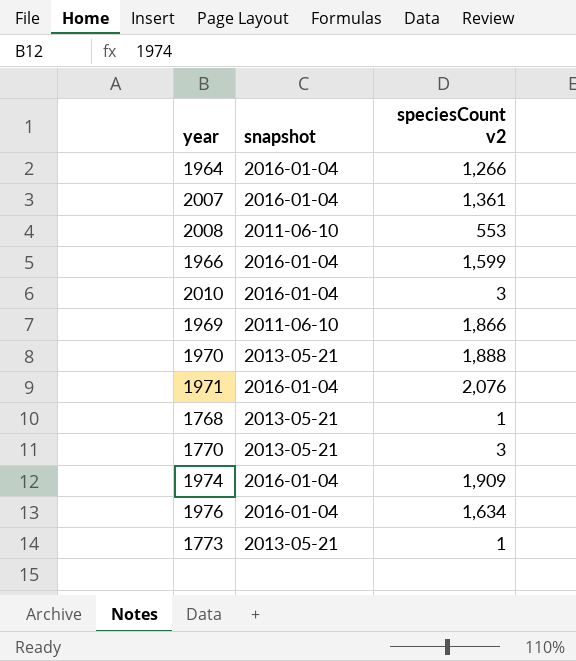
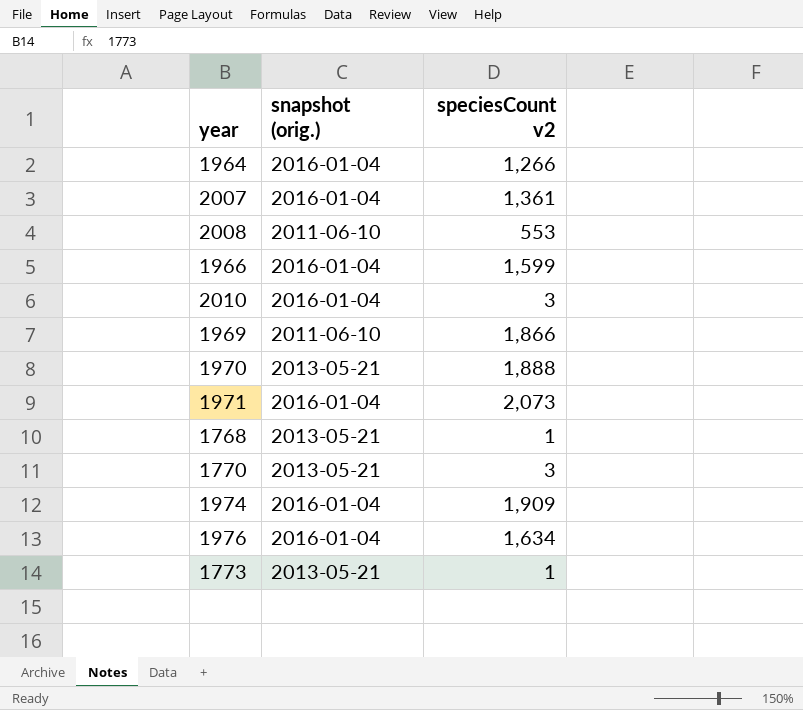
column name: snapshot -> snapshot (orig.)
1971 | speciesCount v2: 2,076 -> 2,073

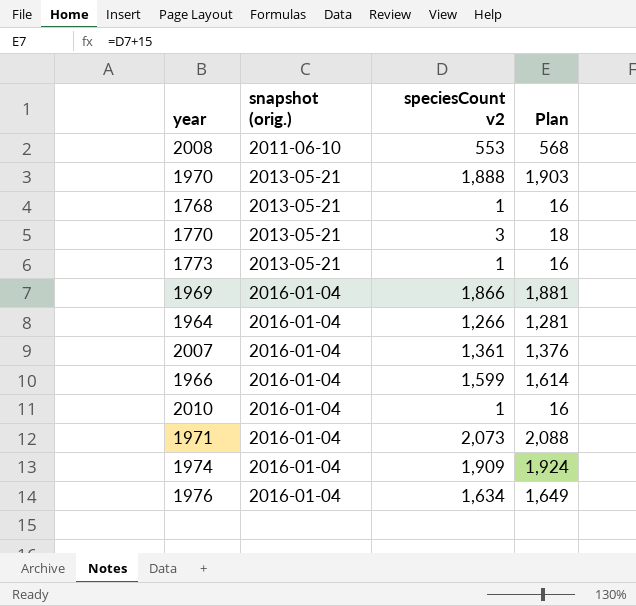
row order: none -> snapshot (orig.) ascending
column Plan | formula: none -> [speciesCount v2] + 15
1969 | snapshot (orig.): 2011-06-10 -> 2016-01-04
2010 | speciesCount v2: 3 -> 1

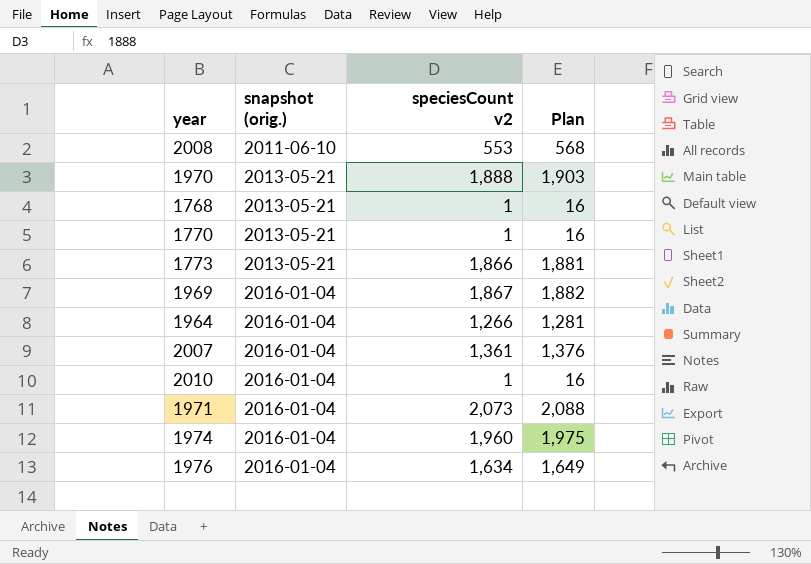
row 1966: 2016-01-04 | 1,599 | 1,614 -> none
1770 | speciesCount v2: 3 -> 1
1770 | Plan: 18 -> 16
1773 | speciesCount v2: 1 -> 1,866
1773 | Plan: 16 -> 1,881
1969 | speciesCount v2: 1,866 -> 1,867
1969 | Plan: 1,881 -> 1,882
1974 | speciesCount v2: 1,909 -> 1,960
1974 | Plan: 1,924 -> 1,975

